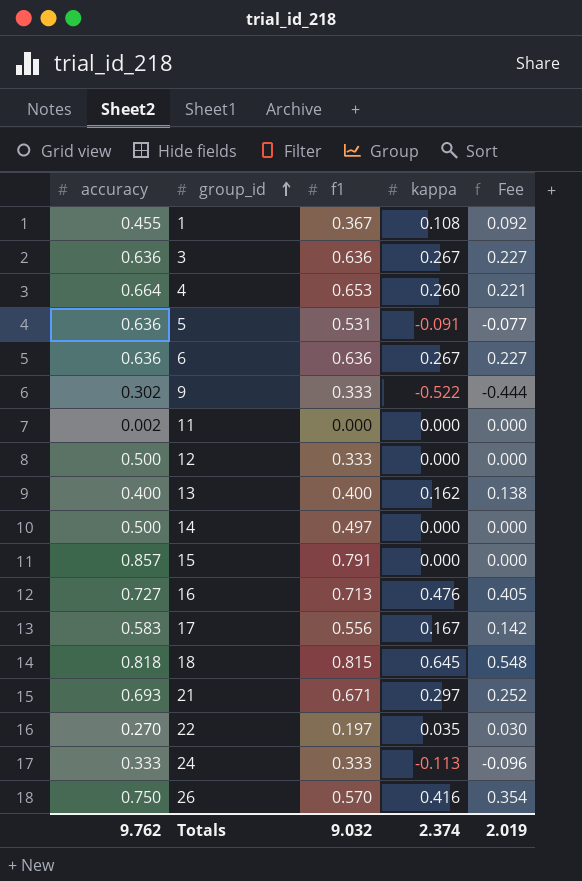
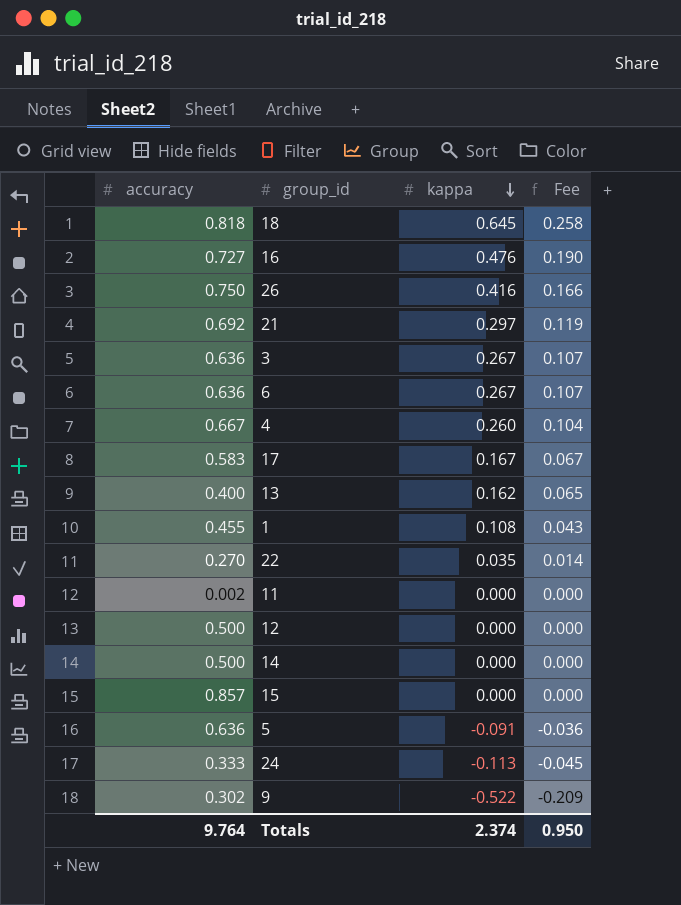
row order: group_id ascending -> kappa descending
column f1 | position: 3 -> none
column Fee | formula: [kappa] * 0.85 -> [kappa] * 0.4
21 | accuracy: 0.693 -> 0.692
4 | accuracy: 0.664 -> 0.667
Totals | accuracy: 9.762 -> 9.764
Totals | Fee: 2.019 -> 0.950

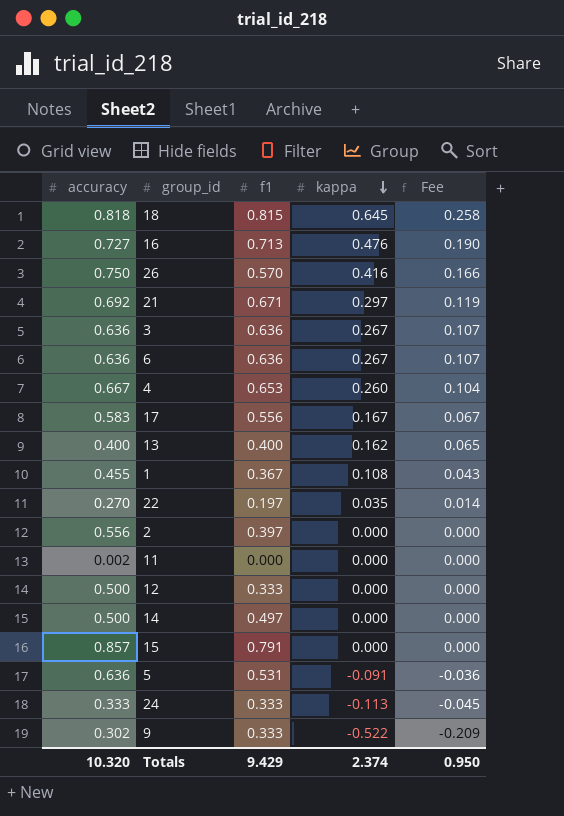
column f1 | position: none -> 3
row 2: none -> 0.556 | 0.397 | 0.000 | 0.000
Totals | accuracy: 9.764 -> 10.320

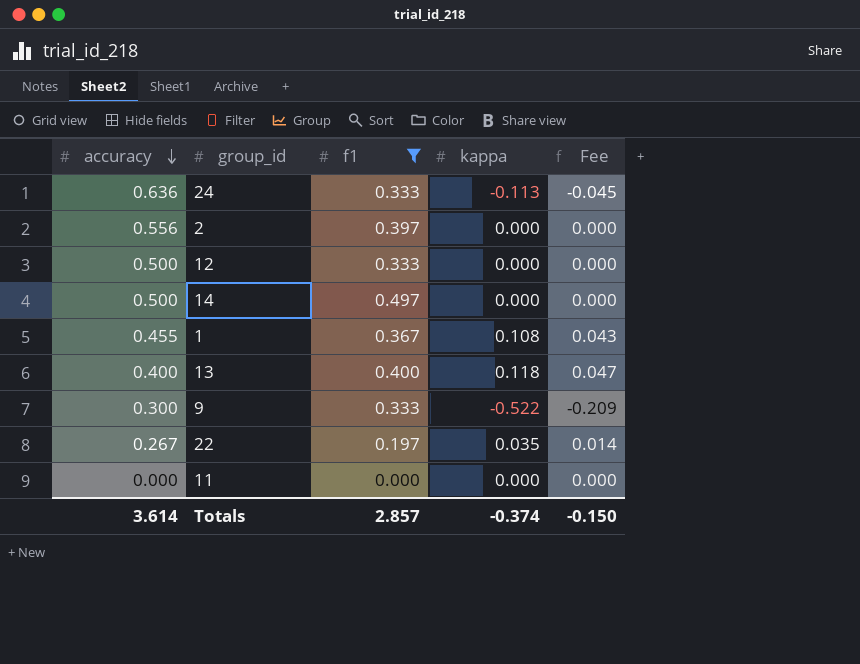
filter: none -> f1 <= 0.497
row order: kappa descending -> accuracy descending
24 | accuracy: 0.333 -> 0.636
13 | kappa: 0.162 -> 0.118
13 | Fee: 0.065 -> 0.047
9 | accuracy: 0.302 -> 0.300
22 | accuracy: 0.270 -> 0.267
11 | accuracy: 0.002 -> 0.000
Totals | accuracy: 10.320 -> 3.614
Totals | f1: 9.429 -> 2.857
Totals | kappa: 2.374 -> -0.374
Totals | Fee: 0.950 -> -0.150

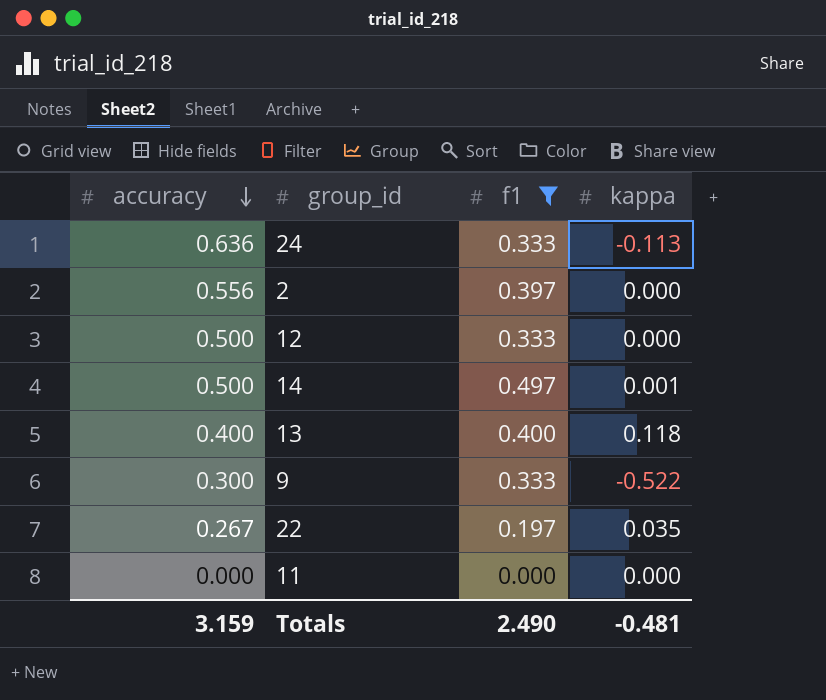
column Fee | formula: [kappa] * 0.4 -> none
row 1: 0.455 | 0.367 | 0.108 | 0.043 -> none
14 | kappa: 0.000 -> 0.001
Totals | accuracy: 3.614 -> 3.159
Totals | f1: 2.857 -> 2.490
Totals | kappa: -0.374 -> -0.481

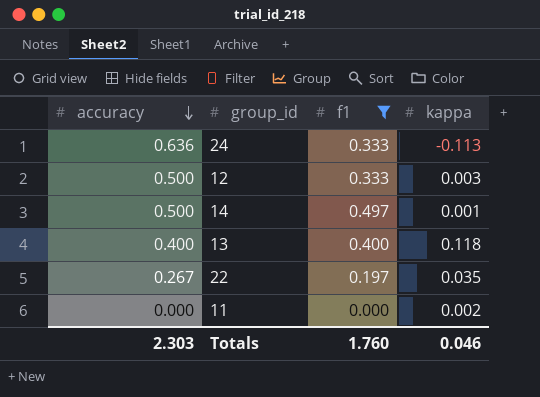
row 2: 0.556 | 0.397 | 0.000 -> none
row 9: 0.300 | 0.333 | -0.522 -> none
12 | kappa: 0.000 -> 0.003
11 | kappa: 0.000 -> 0.002
Totals | accuracy: 3.159 -> 2.303
Totals | f1: 2.490 -> 1.760
Totals | kappa: -0.481 -> 0.046

